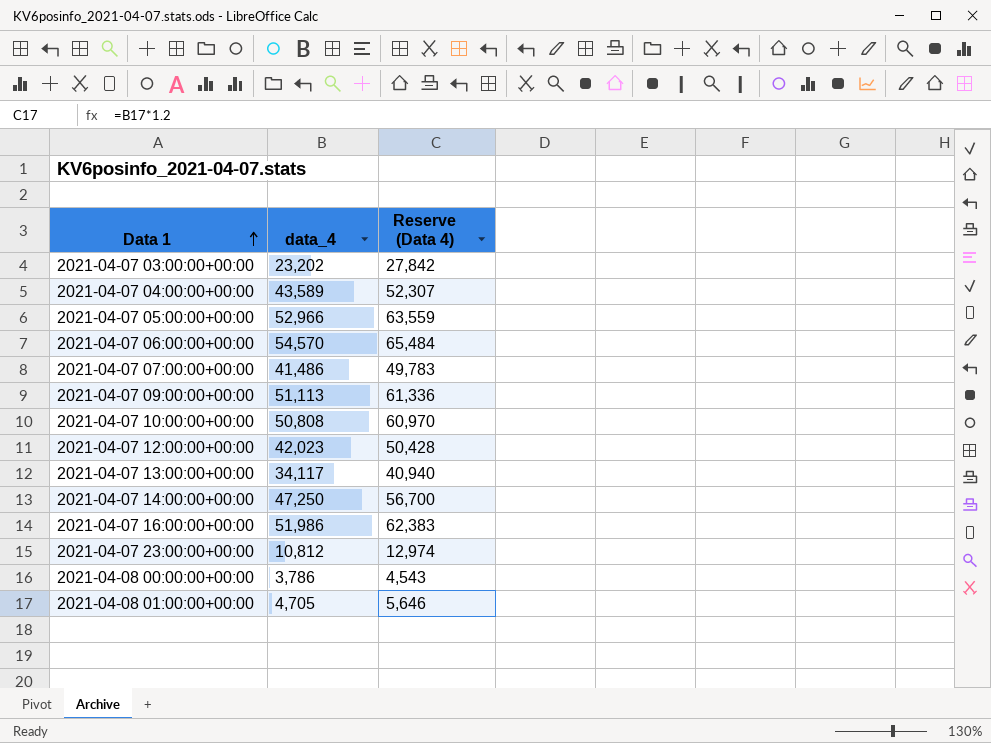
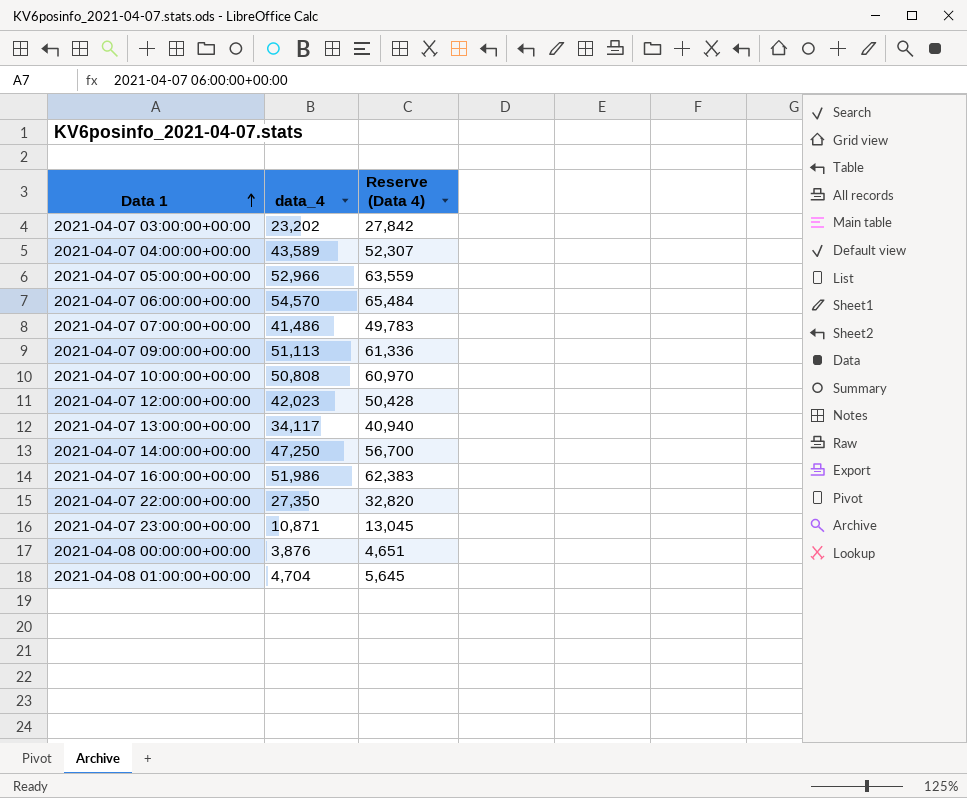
row 2021-04-07 22:00:00+00:00: none -> 27,350 | 32,820
2021-04-07 23:00:00+00:00 | data_4: 10,812 -> 10,871
2021-04-07 23:00:00+00:00 | Reserve (Data 4): 12,974 -> 13,045
2021-04-08 00:00:00+00:00 | data_4: 3,786 -> 3,876
2021-04-08 00:00:00+00:00 | Reserve (Data 4): 4,543 -> 4,651
2021-04-08 01:00:00+00:00 | data_4: 4,705 -> 4,704
2021-04-08 01:00:00+00:00 | Reserve (Data 4): 5,646 -> 5,645

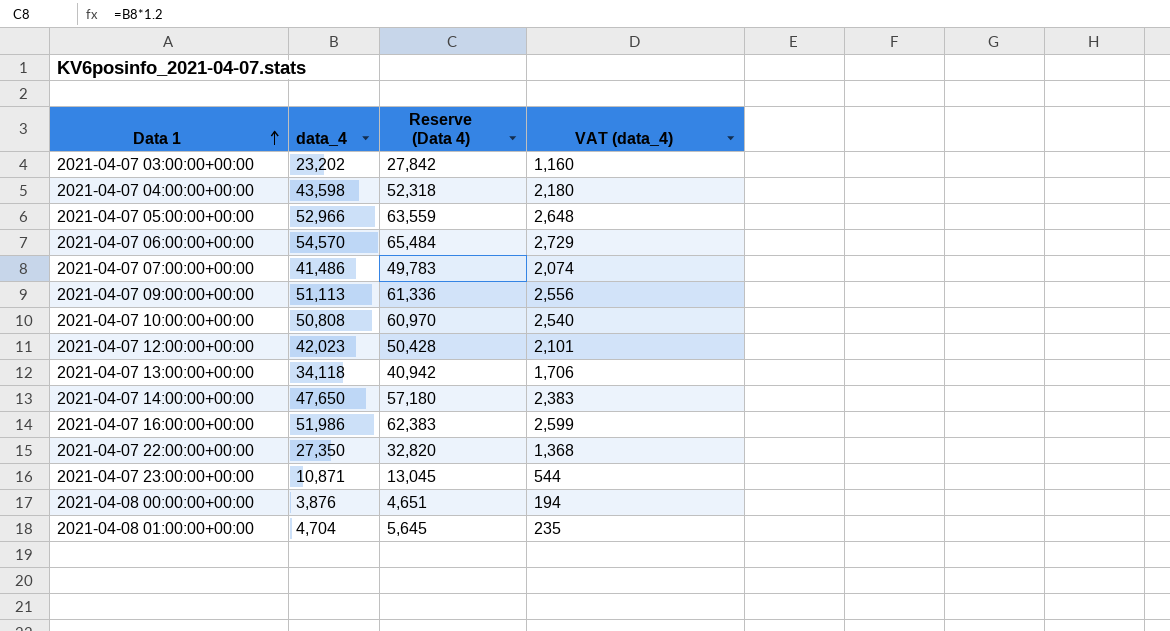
column VAT (data_4) | formula: none -> [data_4] * 0.05
2021-04-07 04:00:00+00:00 | data_4: 43,589 -> 43,598
2021-04-07 04:00:00+00:00 | Reserve (Data 4): 52,307 -> 52,318
2021-04-07 13:00:00+00:00 | data_4: 34,117 -> 34,118
2021-04-07 13:00:00+00:00 | Reserve (Data 4): 40,940 -> 40,942
2021-04-07 14:00:00+00:00 | data_4: 47,250 -> 47,650
2021-04-07 14:00:00+00:00 | Reserve (Data 4): 56,700 -> 57,180

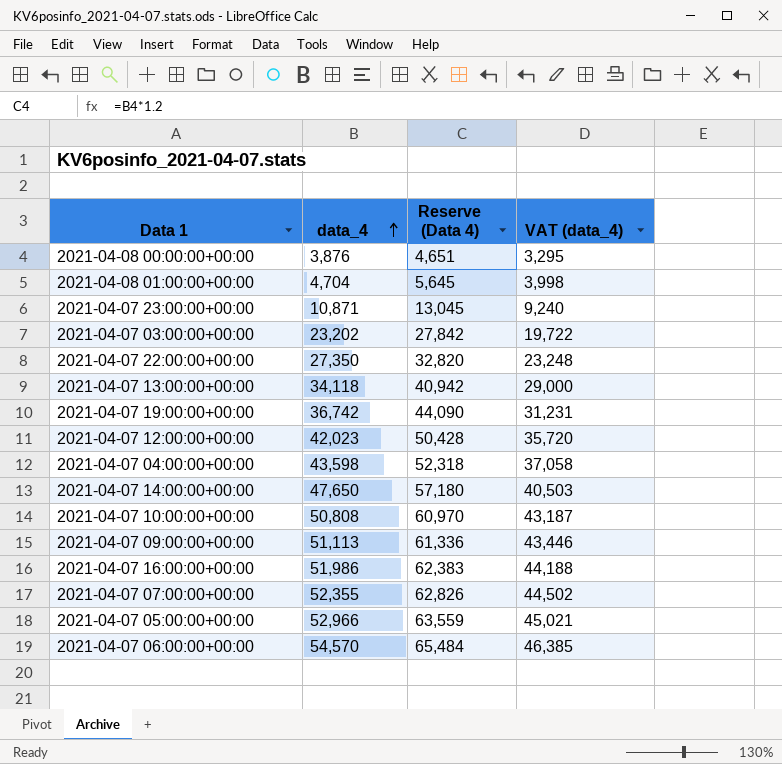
row order: Data 1 ascending -> data_4 ascending
column VAT (data_4) | formula: [data_4] * 0.05 -> [data_4] * 0.85
row 2021-04-07 19:00:00+00:00: none -> 36,742 | 44,090 | 31,231
2021-04-07 07:00:00+00:00 | data_4: 41,486 -> 52,355
2021-04-07 07:00:00+00:00 | Reserve (Data 4): 49,783 -> 62,826

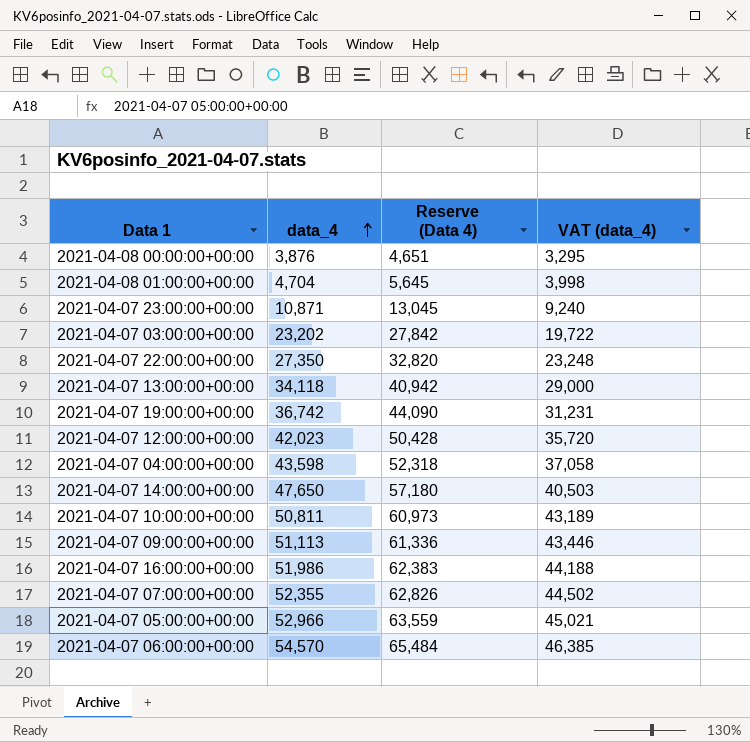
2021-04-07 10:00:00+00:00 | data_4: 50,808 -> 50,811
2021-04-07 10:00:00+00:00 | Reserve (Data 4): 60,970 -> 60,973
2021-04-07 10:00:00+00:00 | VAT (data_4): 43,187 -> 43,189

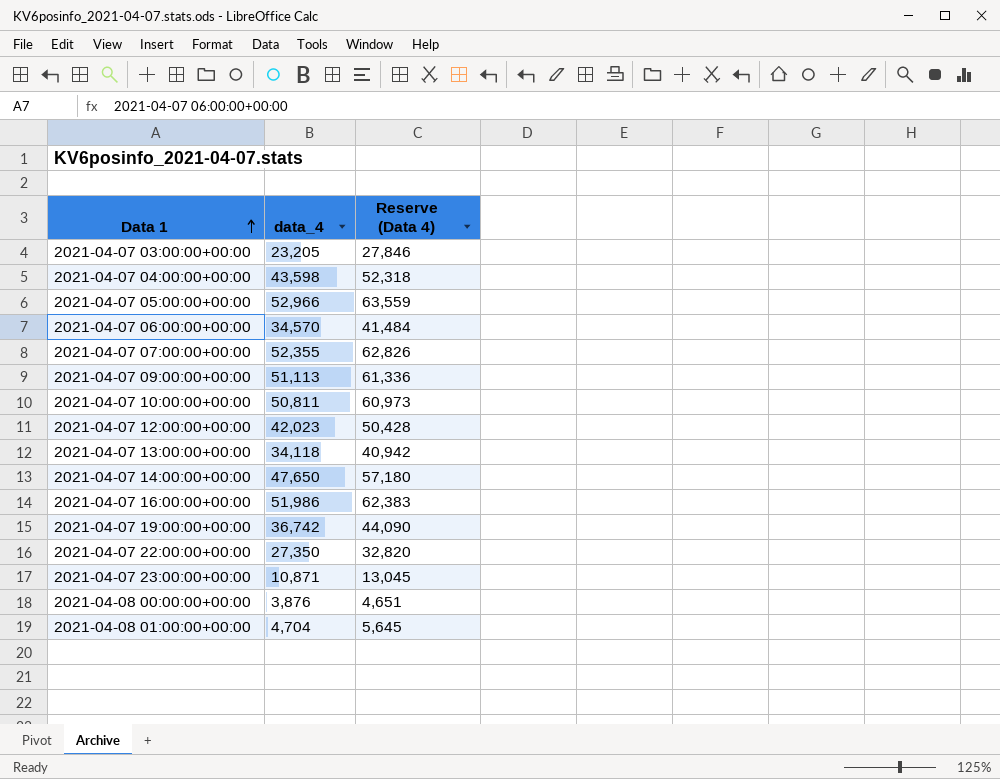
row order: data_4 ascending -> Data 1 ascending
column VAT (data_4) | formula: [data_4] * 0.85 -> none
2021-04-07 03:00:00+00:00 | data_4: 23,202 -> 23,205
2021-04-07 03:00:00+00:00 | Reserve (Data 4): 27,842 -> 27,846
2021-04-07 06:00:00+00:00 | data_4: 54,570 -> 34,570
2021-04-07 06:00:00+00:00 | Reserve (Data 4): 65,484 -> 41,484

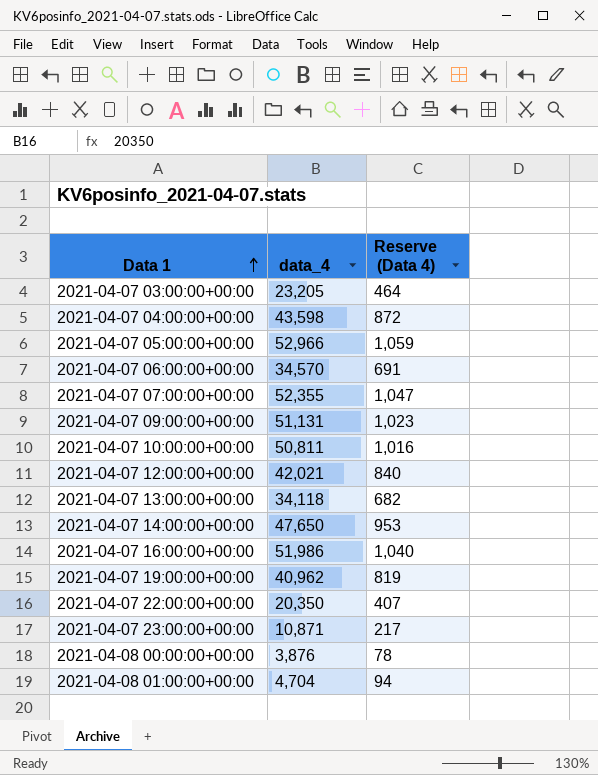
column Reserve (Data 4) | formula: [data_4] * 1.2 -> [data_4] * 0.02
2021-04-07 09:00:00+00:00 | data_4: 51,113 -> 51,131
2021-04-07 12:00:00+00:00 | data_4: 42,023 -> 42,021
2021-04-07 19:00:00+00:00 | data_4: 36,742 -> 40,962
2021-04-07 22:00:00+00:00 | data_4: 27,350 -> 20,350

